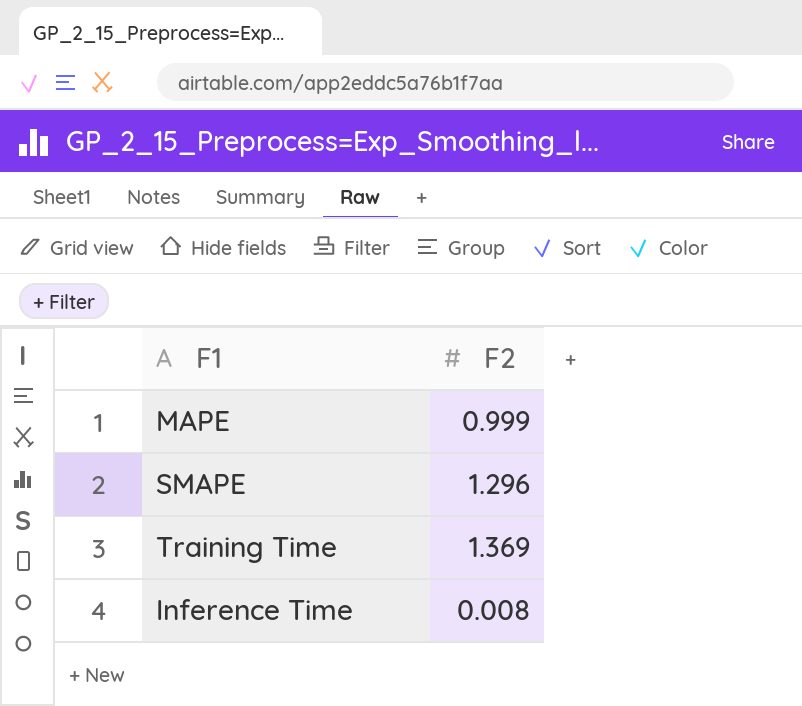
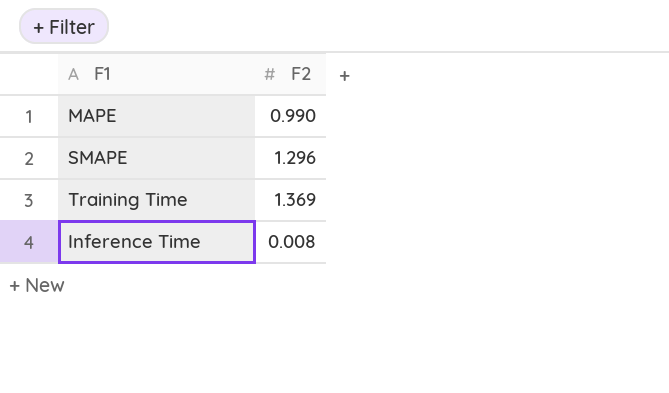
MAPE | F2: 0.999 -> 0.990

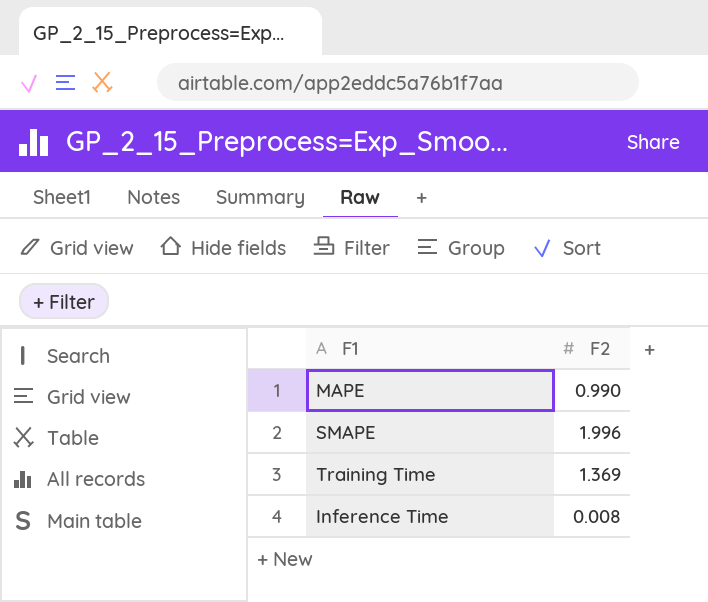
SMAPE | F2: 1.296 -> 1.996

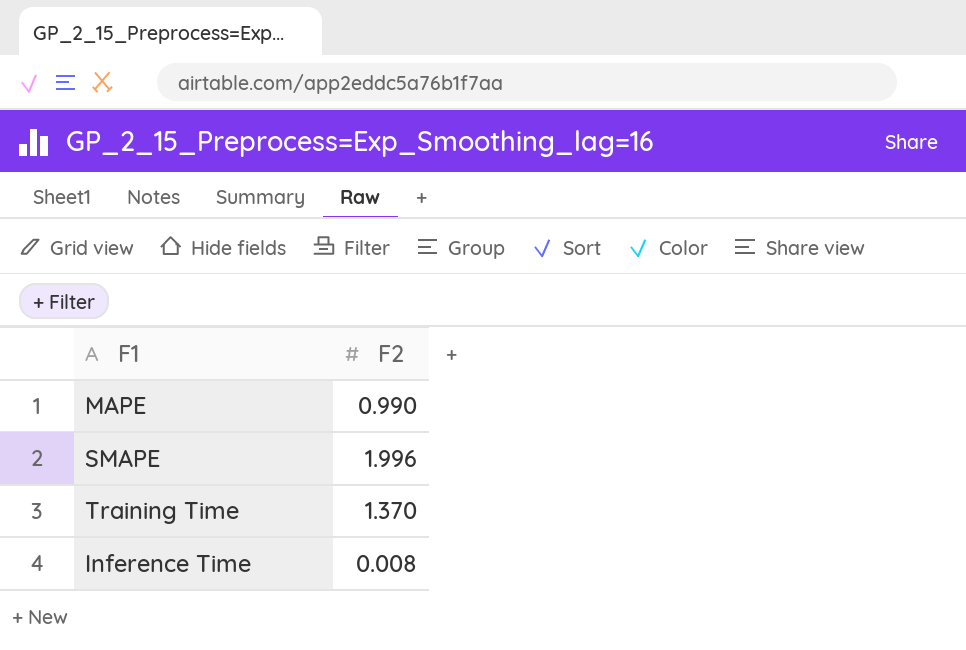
Training Time | F2: 1.369 -> 1.370

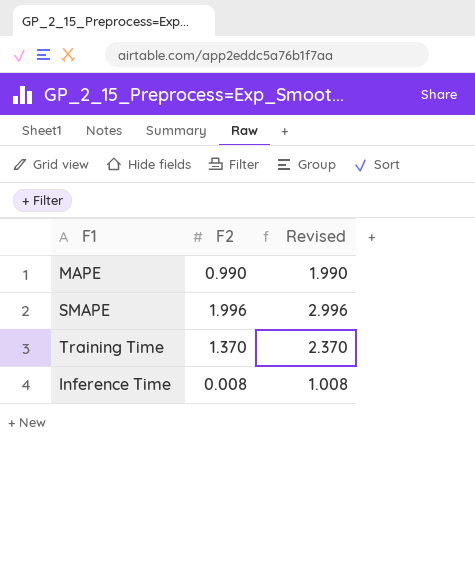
column Revised | formula: none -> [F2] + 1

